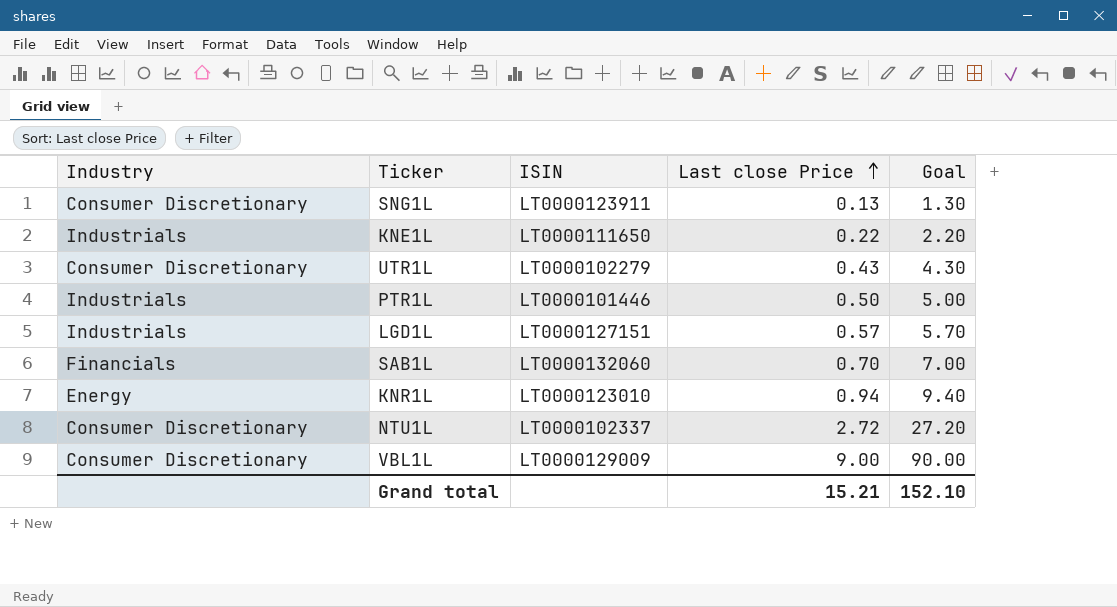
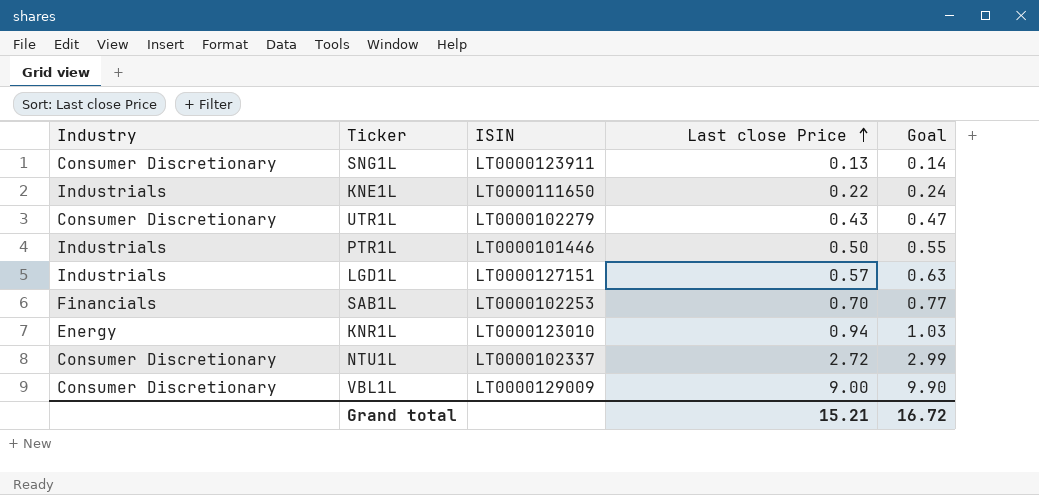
column Goal | formula: [Last close Price] * 10 -> [Last close Price] * 1.1
SAB1L | ISIN: LT0000132060 -> LT0000102253
Grand total | Goal: 152.10 -> 16.72

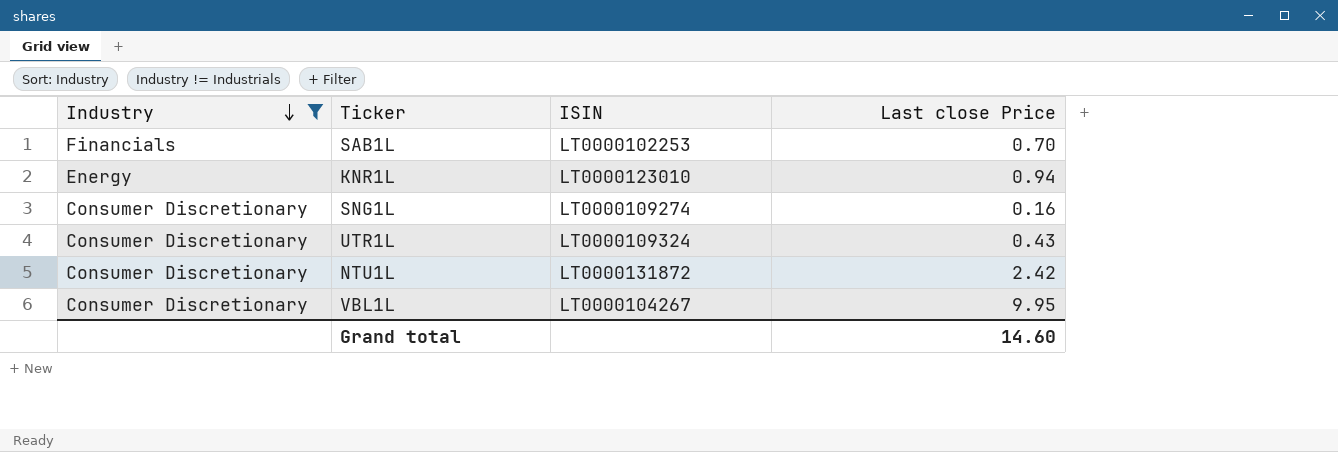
filter: none -> Industry != Industrials
row order: Last close Price ascending -> Industry descending
column Goal | formula: [Last close Price] * 1.1 -> none
SNG1L | ISIN: LT0000123911 -> LT0000109274
SNG1L | Last close Price: 0.13 -> 0.16
UTR1L | ISIN: LT0000102279 -> LT0000109324
NTU1L | ISIN: LT0000102337 -> LT0000131872
NTU1L | Last close Price: 2.72 -> 2.42
VBL1L | ISIN: LT0000129009 -> LT0000104267
VBL1L | Last close Price: 9.00 -> 9.95
Grand total | Last close Price: 15.21 -> 14.60

